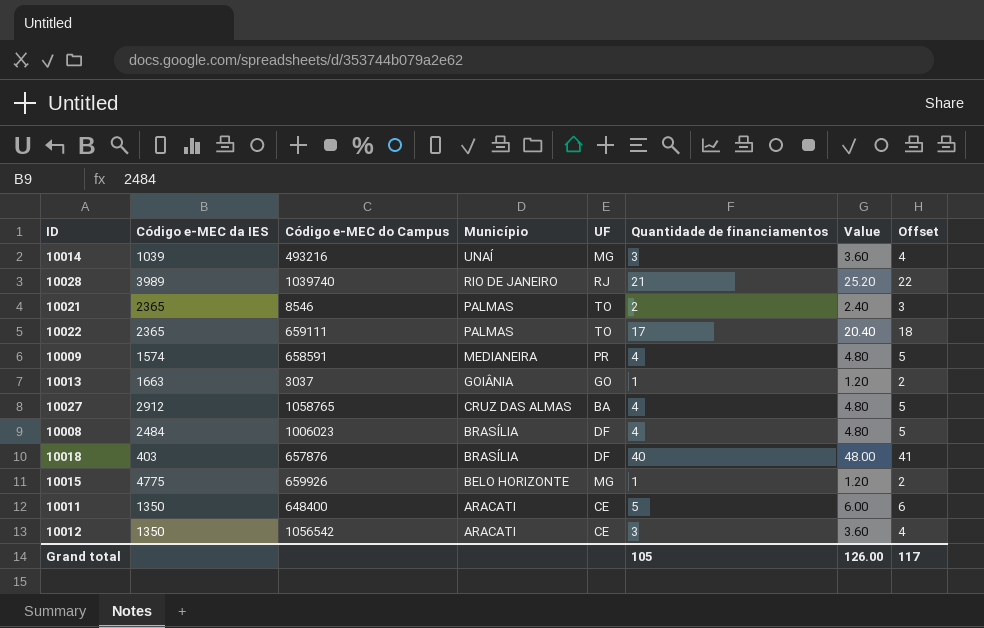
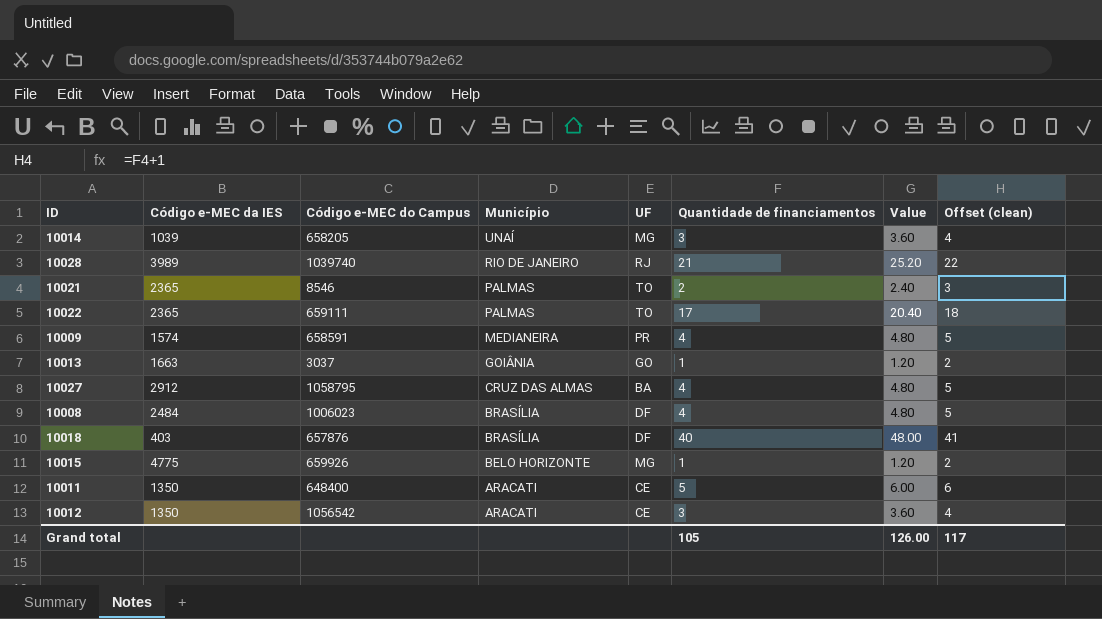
column name: Offset -> Offset (clean)
10014 | Código e-MEC do Campus: 493216 -> 658205
10027 | Código e-MEC do Campus: 1058765 -> 1058795

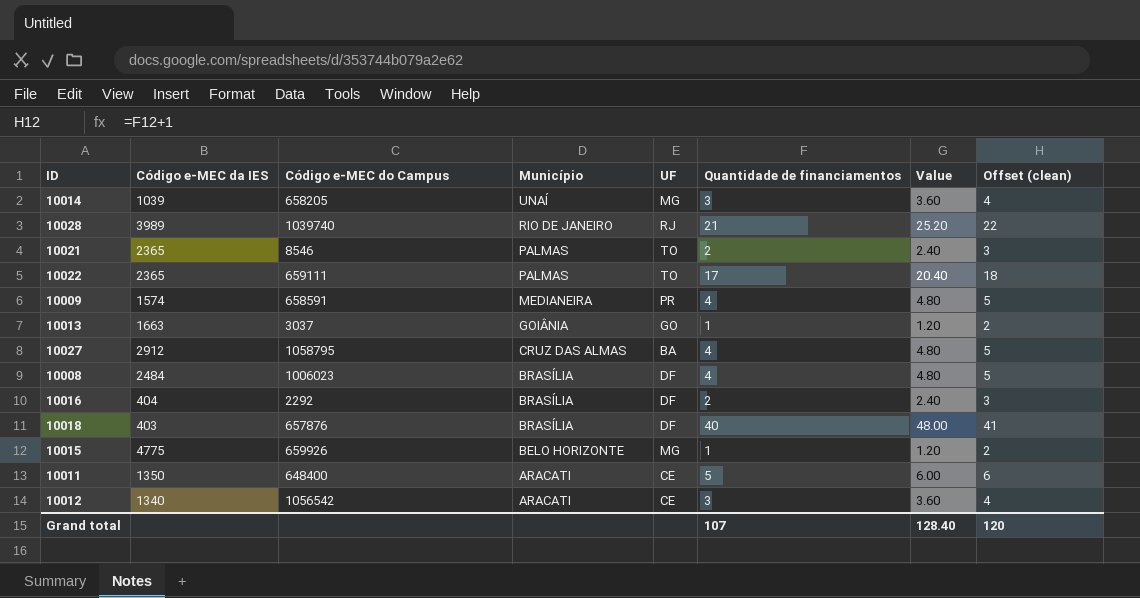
row 10016: none -> 404 | 2292 | BRASÍLIA | DF | 2 | 2.40 | 3
10012 | Código e-MEC da IES: 1350 -> 1340
Grand total | Quantidade de financiamentos: 105 -> 107
Grand total | Value: 126.00 -> 128.40
Grand total | Offset (clean): 117 -> 120

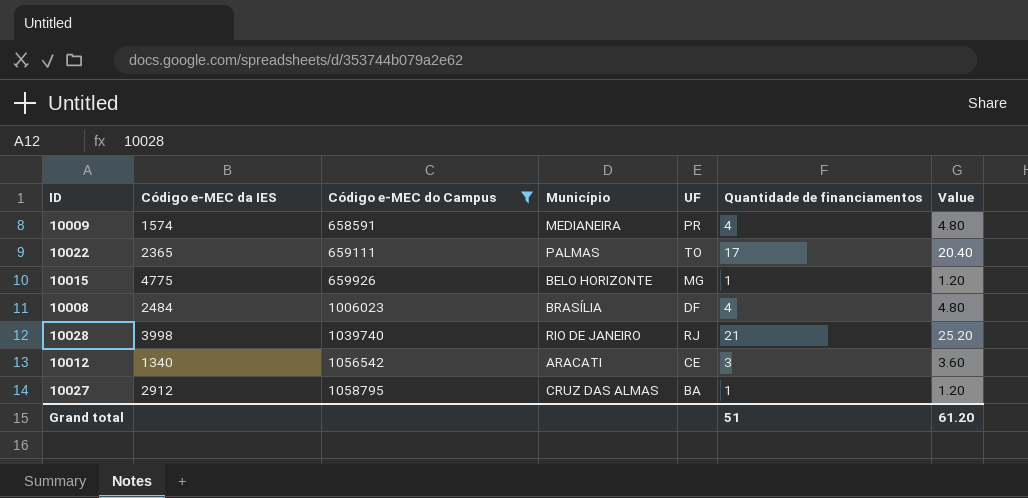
filter: none -> Código e-MEC do Campus >= 658591
row order: Município descending -> Código e-MEC do Campus ascending
column Offset (clean) | formula: [Quantidade de financiamentos] + 1 -> none
10028 | Código e-MEC da IES: 3989 -> 3998
10027 | Quantidade de financiamentos: 4 -> 1
10027 | Value: 4.80 -> 1.20
Grand total | Quantidade de financiamentos: 107 -> 51
Grand total | Value: 128.40 -> 61.20

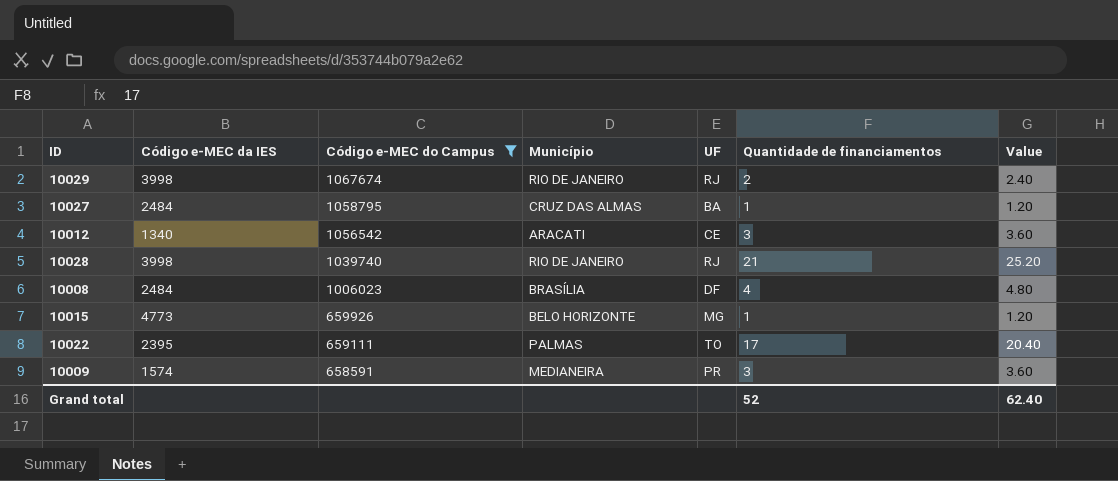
row order: Código e-MEC do Campus ascending -> Código e-MEC do Campus descending
row 10029: none -> 3998 | 1067674 | RIO DE JANEIRO | RJ | 2 | 2.40
10027 | Código e-MEC da IES: 2912 -> 2484
10015 | Código e-MEC da IES: 4775 -> 4773
10022 | Código e-MEC da IES: 2365 -> 2395
10009 | Quantidade de financiamentos: 4 -> 3
10009 | Value: 4.80 -> 3.60
Grand total | Quantidade de financiamentos: 51 -> 52
Grand total | Value: 61.20 -> 62.40

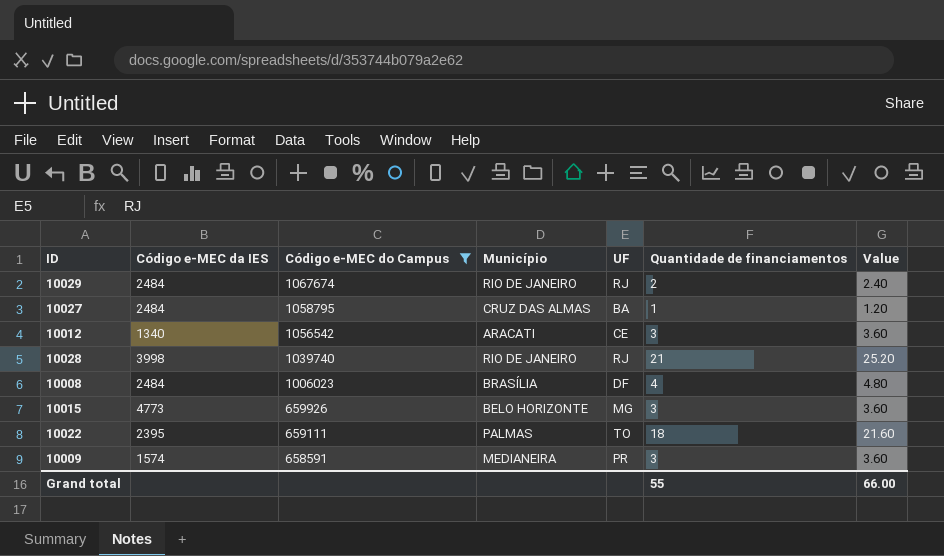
10029 | Código e-MEC da IES: 3998 -> 2484
10015 | Quantidade de financiamentos: 1 -> 3
10015 | Value: 1.20 -> 3.60
10022 | Quantidade de financiamentos: 17 -> 18
10022 | Value: 20.40 -> 21.60
Grand total | Quantidade de financiamentos: 52 -> 55
Grand total | Value: 62.40 -> 66.00

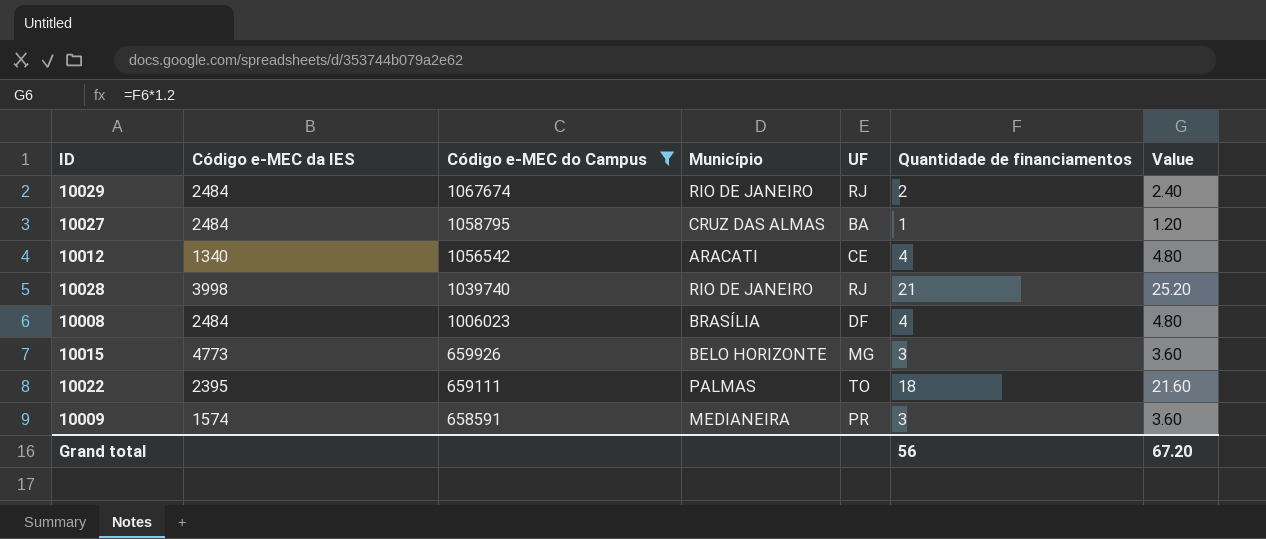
10012 | Quantidade de financiamentos: 3 -> 4
10012 | Value: 3.60 -> 4.80
Grand total | Quantidade de financiamentos: 55 -> 56
Grand total | Value: 66.00 -> 67.20

